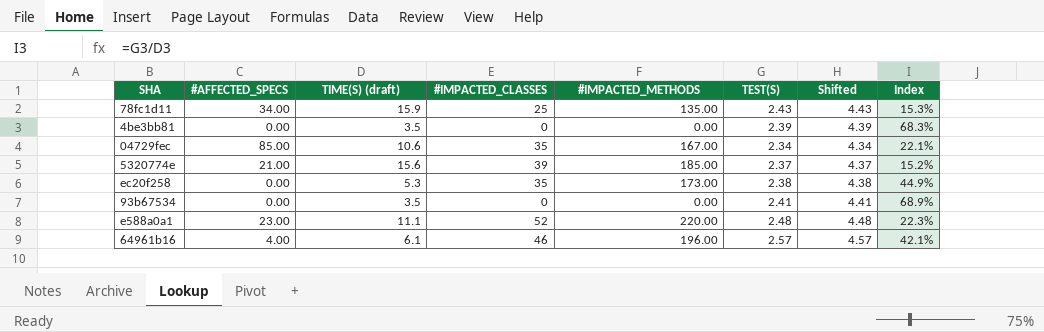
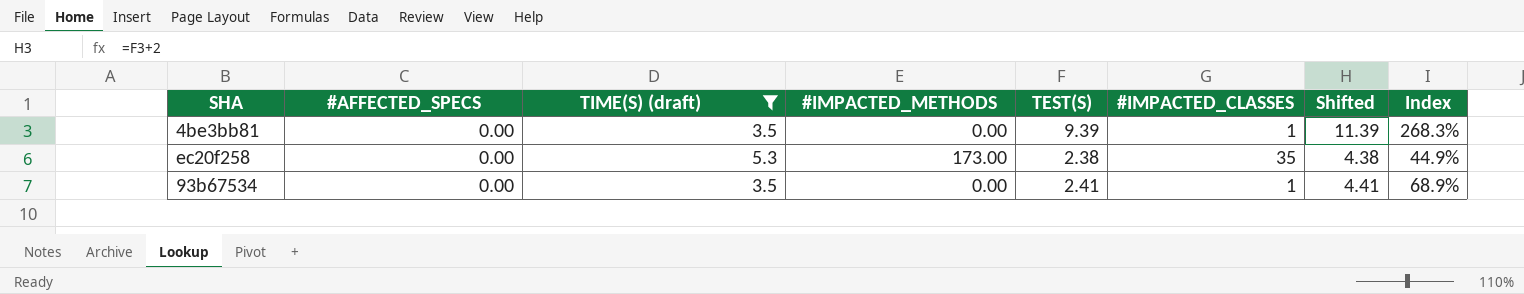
filter: none -> TIME(S) (draft) <= 5.3
column #IMPACTED_CLASSES | position: 4 -> 6
4be3bb81 | TEST(S): 2.39 -> 9.39
4be3bb81 | #IMPACTED_CLASSES: 0 -> 1
4be3bb81 | Shifted: 4.39 -> 11.39
4be3bb81 | Index: 68.3% -> 268.3%
93b67534 | #IMPACTED_CLASSES: 0 -> 1

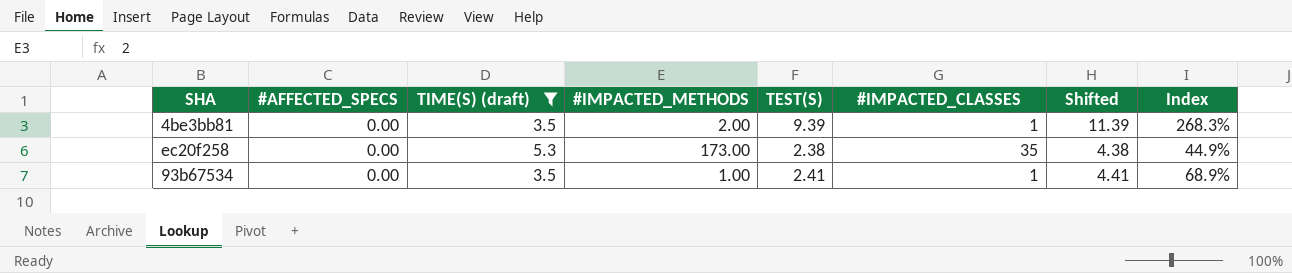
4be3bb81 | #IMPACTED_METHODS: 0.00 -> 2.00
93b67534 | #IMPACTED_METHODS: 0.00 -> 1.00

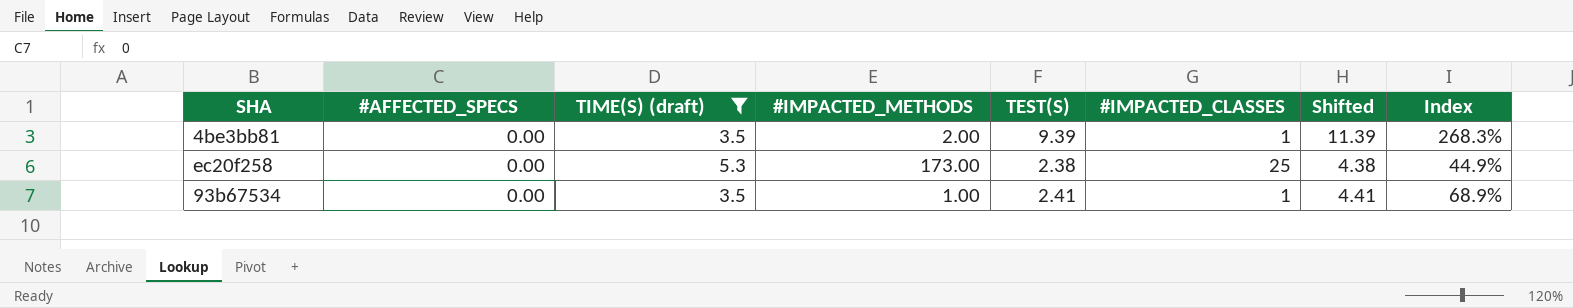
ec20f258 | #IMPACTED_CLASSES: 35 -> 25

